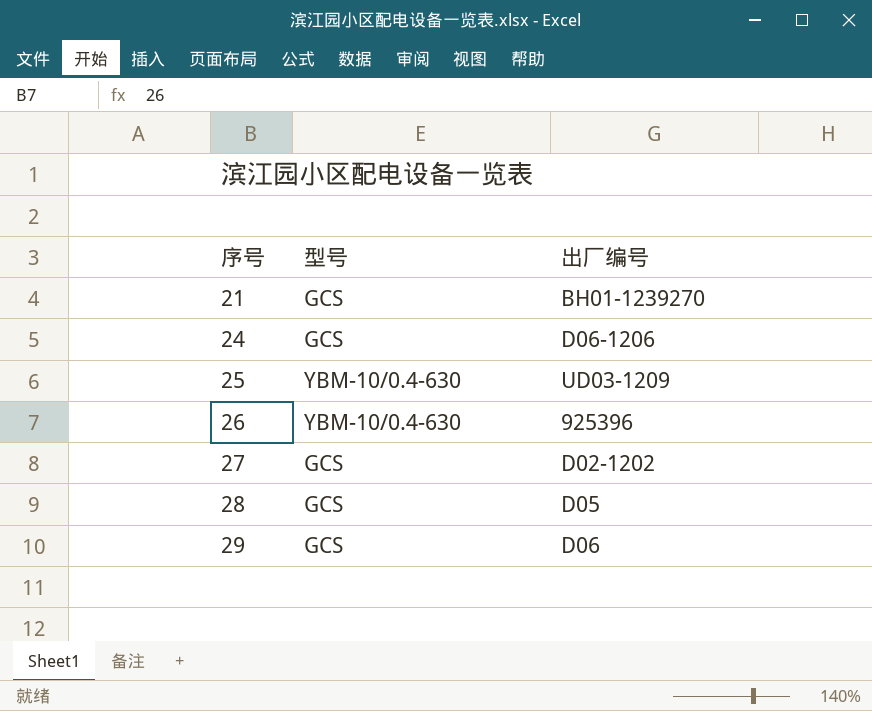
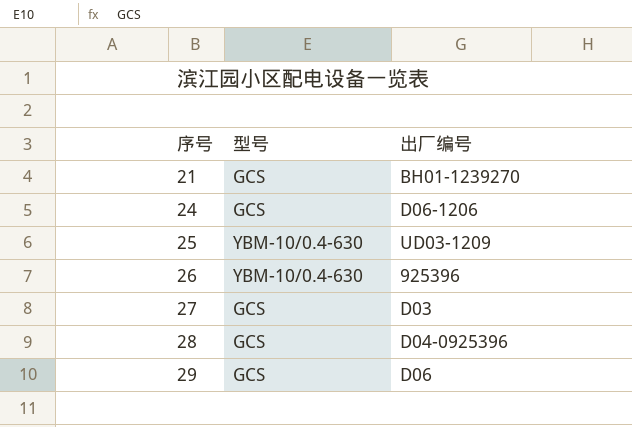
27 | 出厂编号: D02-1202 -> D03
28 | 出厂编号: D05 -> D04-0925396

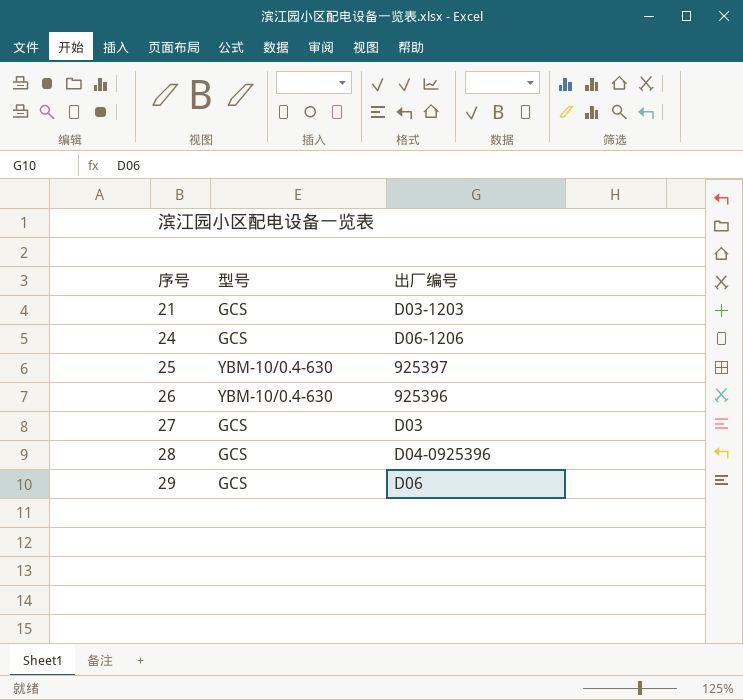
21 | 出厂编号: BH01-1239270 -> D03-1203
25 | 出厂编号: UD03-1209 -> 925397

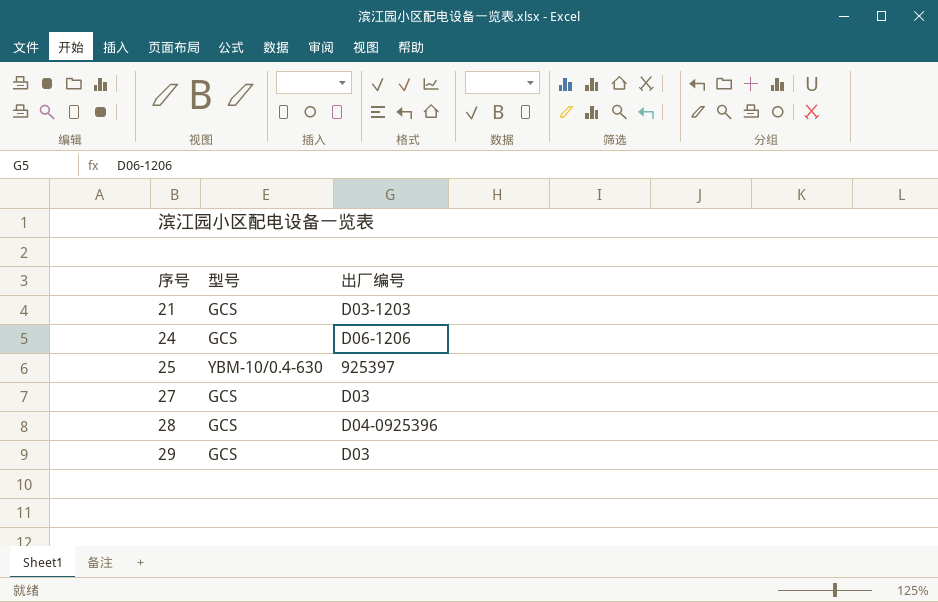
row 26: YBM-10/0.4-630 | 925396 -> none
29 | 出厂编号: D06 -> D03

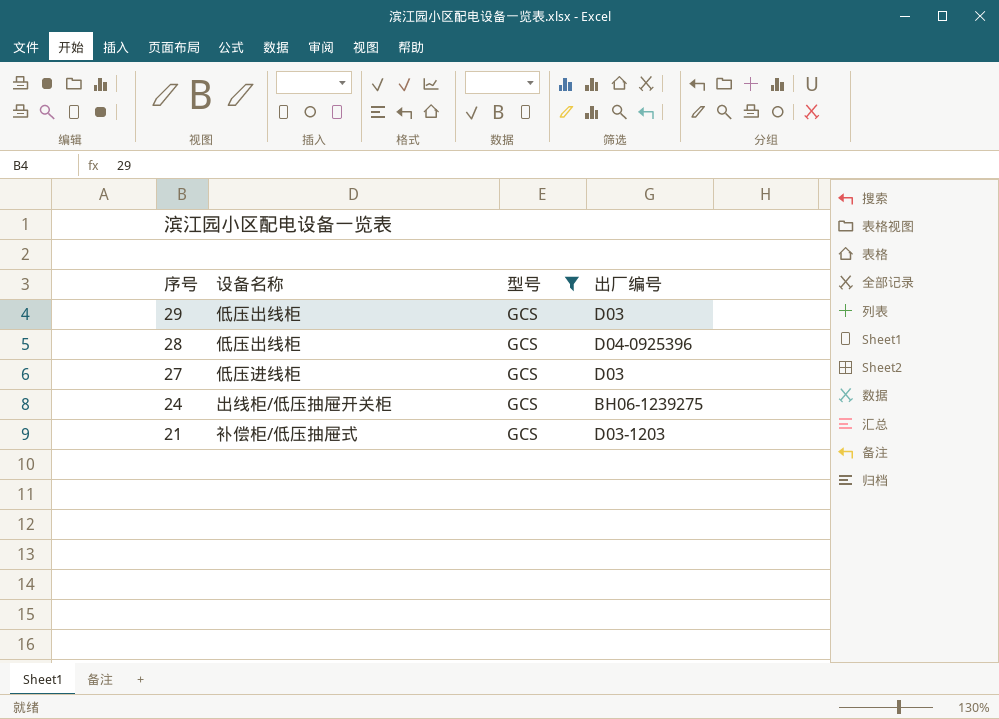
filter: none -> 型号 = GCS
row order: 序号 ascending -> 序号 descending
column 设备名称 | position: none -> 2
24 | 出厂编号: D06-1206 -> BH06-1239275

